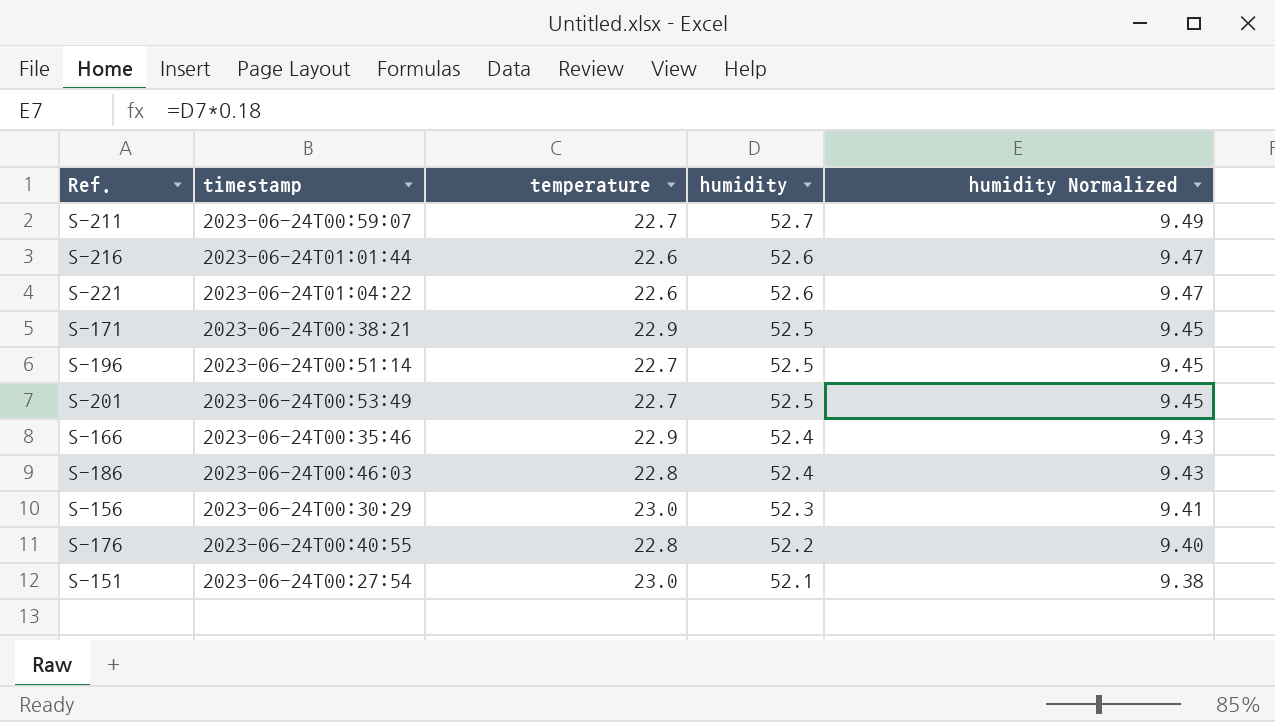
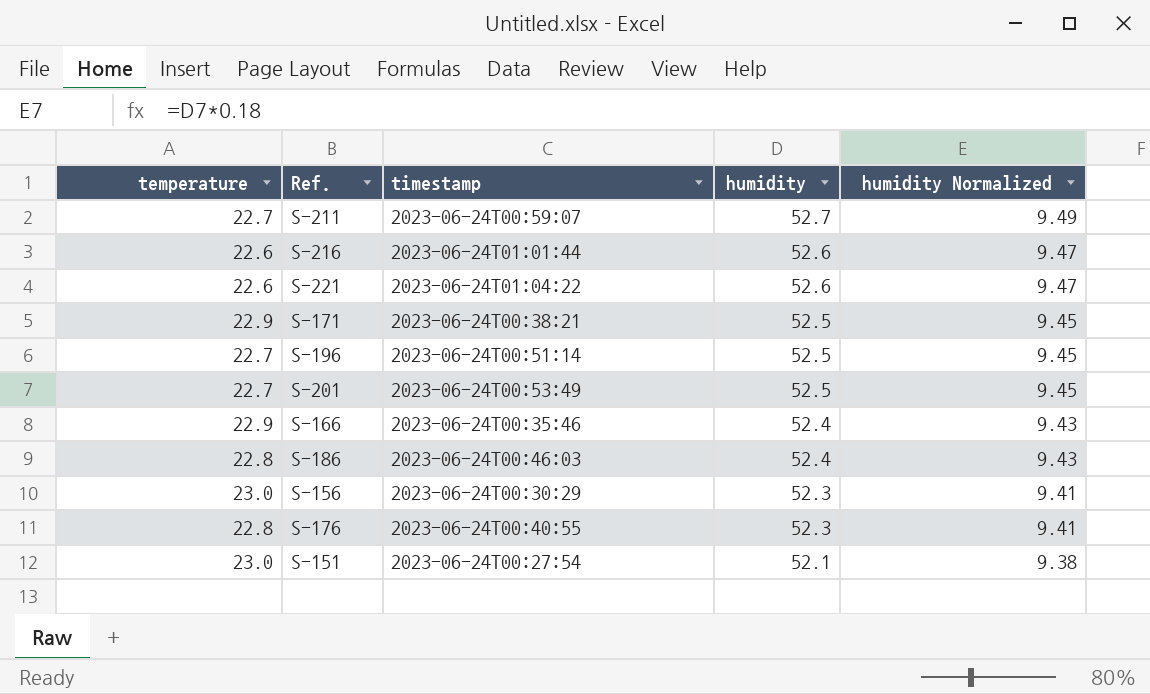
column temperature | position: 3 -> 1
S-176 | humidity: 52.2 -> 52.3
S-176 | humidity Normalized: 9.40 -> 9.41

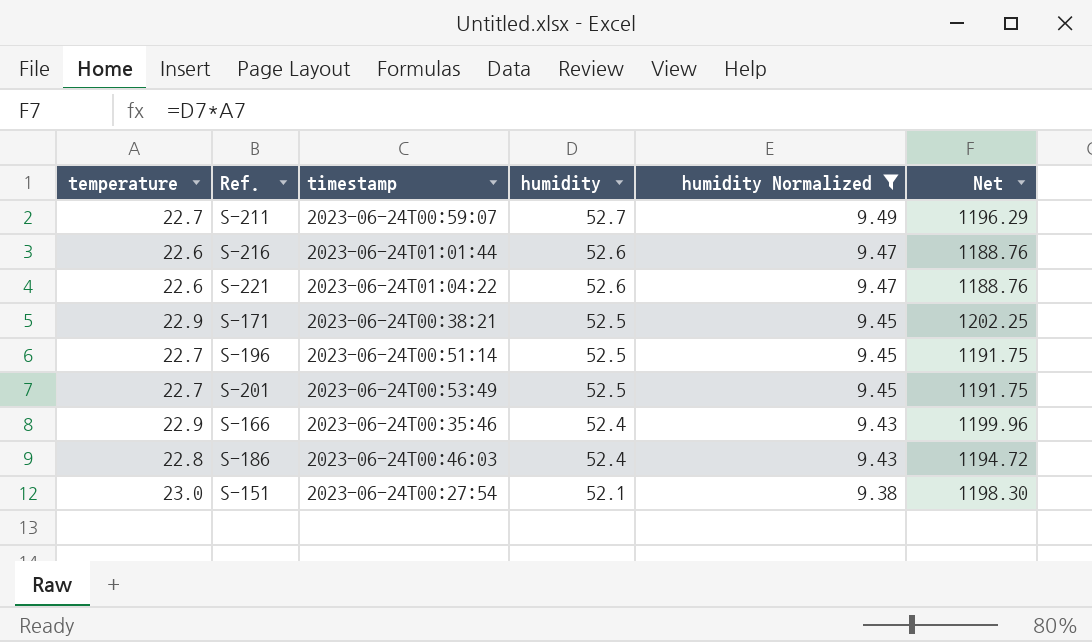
filter: none -> humidity Normalized != 9.41
column Net | formula: none -> [temperature] * [humidity]

